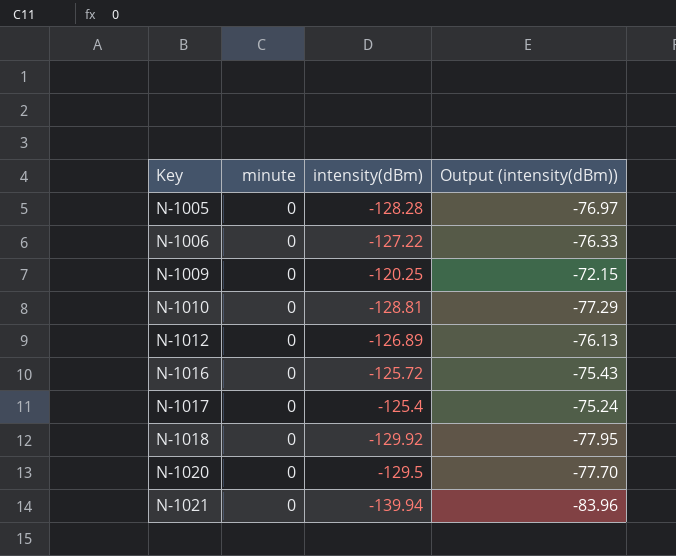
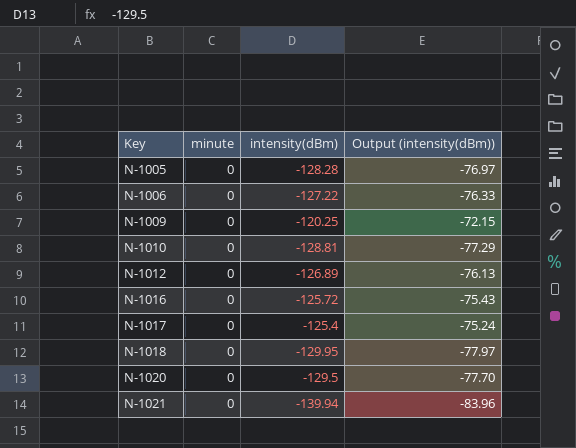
N-1018 | intensity(dBm): -129.92 -> -129.95
N-1018 | Output (intensity(dBm)): -77.95 -> -77.97

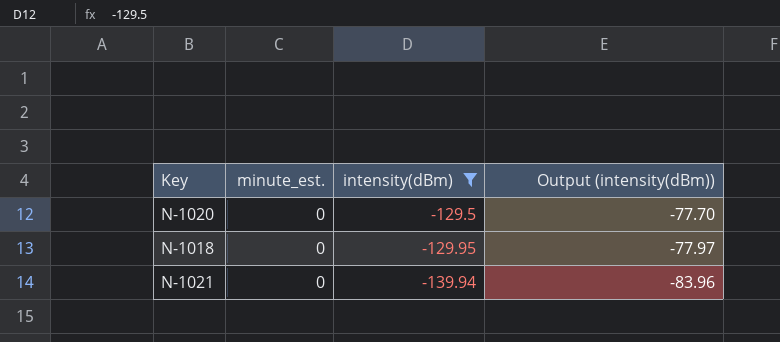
filter: none -> intensity(dBm) <= -129.5
row order: Key ascending -> intensity(dBm) descending
column name: minute -> minute_est.

